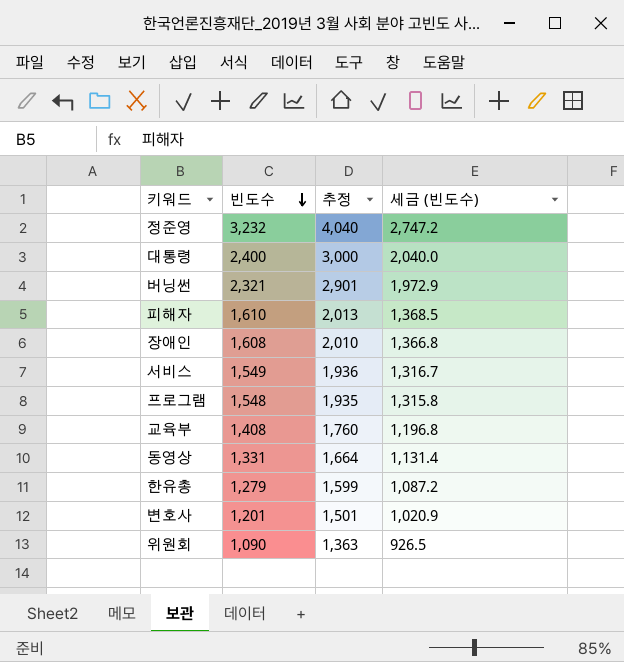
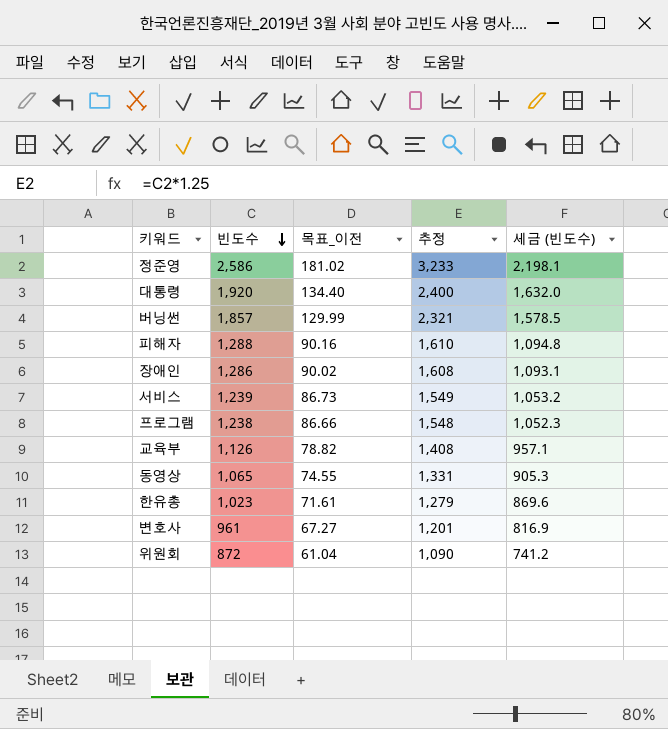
column 목표_이전 | formula: none -> [빈도수] * 0.07
정준영 | 빈도수: 3,232 -> 2,586
정준영 | 추정: 4,040 -> 3,233
정준영 | 세금 (빈도수): 2,747.2 -> 2,198.1
대통령 | 빈도수: 2,400 -> 1,920
대통령 | 추정: 3,000 -> 2,400
대통령 | 세금 (빈도수): 2,040.0 -> 1,632.0
버닝썬 | 빈도수: 2,321 -> 1,857
버닝썬 | 추정: 2,901 -> 2,321
버닝썬 | 세금 (빈도수): 1,972.9 -> 1,578.5
피해자 | 빈도수: 1,610 -> 1,288
피해자 | 추정: 2,013 -> 1,610
피해자 | 세금 (빈도수): 1,368.5 -> 1,094.8
장애인 | 빈도수: 1,608 -> 1,286
장애인 | 추정: 2,010 -> 1,608
장애인 | 세금 (빈도수): 1,366.8 -> 1,093.1
서비스 | 빈도수: 1,549 -> 1,239
서비스 | 추정: 1,936 -> 1,549
서비스 | 세금 (빈도수): 1,316.7 -> 1,053.2
프로그램 | 빈도수: 1,548 -> 1,238
프로그램 | 추정: 1,935 -> 1,548
프로그램 | 세금 (빈도수): 1,315.8 -> 1,052.3
교육부 | 빈도수: 1,408 -> 1,126
교육부 | 추정: 1,760 -> 1,408
교육부 | 세금 (빈도수): 1,196.8 -> 957.1
동영상 | 빈도수: 1,331 -> 1,065
동영상 | 추정: 1,664 -> 1,331
동영상 | 세금 (빈도수): 1,131.4 -> 905.3
한유총 | 빈도수: 1,279 -> 1,023
한유총 | 추정: 1,599 -> 1,279
한유총 | 세금 (빈도수): 1,087.2 -> 869.6
변호사 | 빈도수: 1,201 -> 961
변호사 | 추정: 1,501 -> 1,201
변호사 | 세금 (빈도수): 1,020.9 -> 816.9
위원회 | 빈도수: 1,090 -> 872
위원회 | 추정: 1,363 -> 1,090
위원회 | 세금 (빈도수): 926.5 -> 741.2

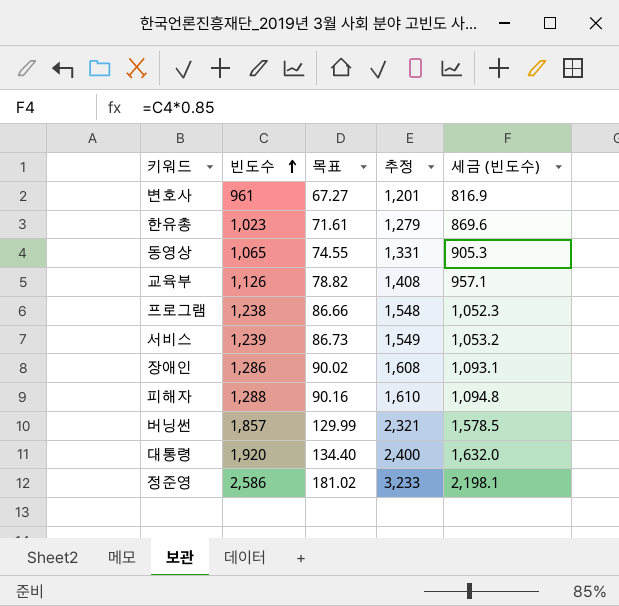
row order: 빈도수 descending -> 빈도수 ascending
column name: 목표_이전 -> 목표
row 위원회: 872 | 61.04 | 1,090 | 741.2 -> none

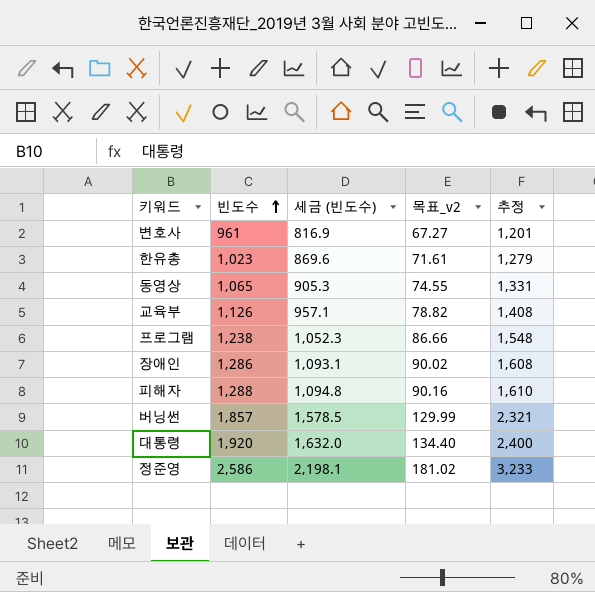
column 세금 (빈도수) | position: 5 -> 3
column name: 목표 -> 목표_v2
row 서비스: 1,239 | 86.73 | 1,549 | 1,053.2 -> none

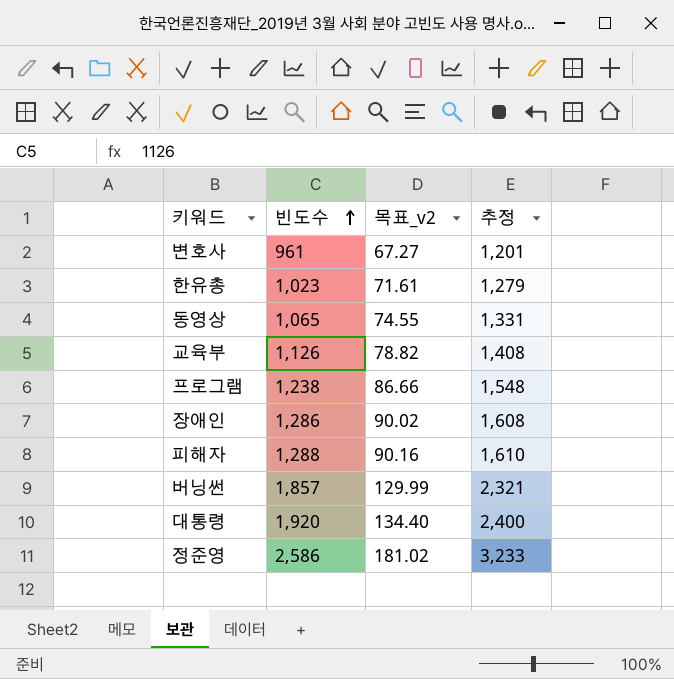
column 세금 (빈도수) | formula: [빈도수] * 0.85 -> none

